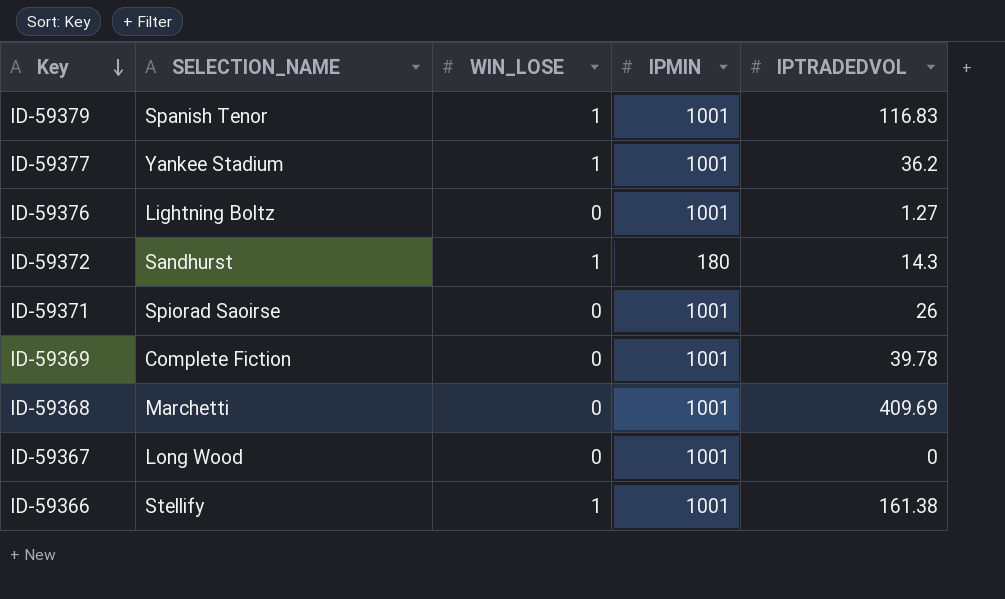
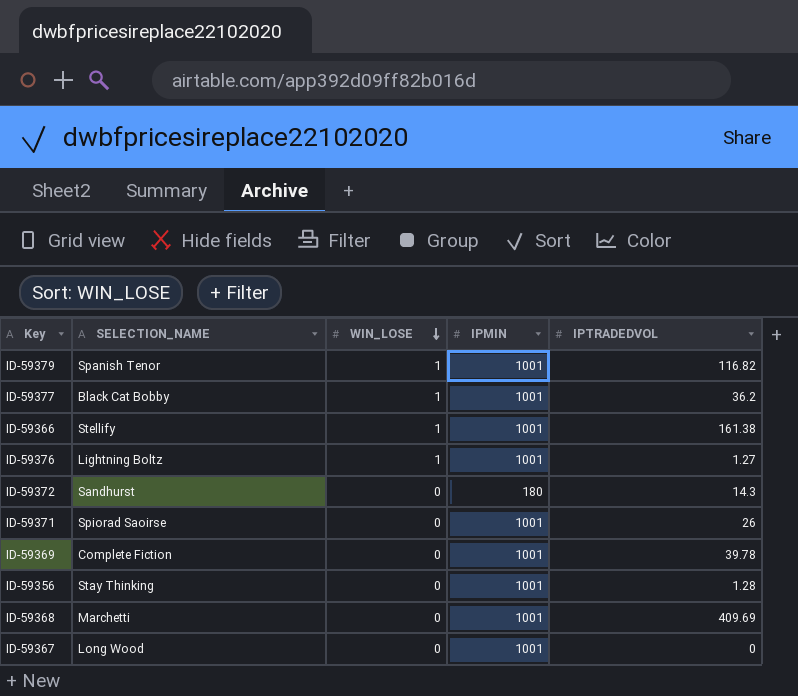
row order: Key descending -> WIN_LOSE descending
ID-59379 | IPTRADEDVOL: 116.83 -> 116.82
ID-59377 | SELECTION_NAME: Yankee Stadium -> Black Cat Bobby
ID-59376 | WIN_LOSE: 0 -> 1
ID-59372 | WIN_LOSE: 1 -> 0
row ID-59356: none -> Stay Thinking | 0 | 1001 | 1.28

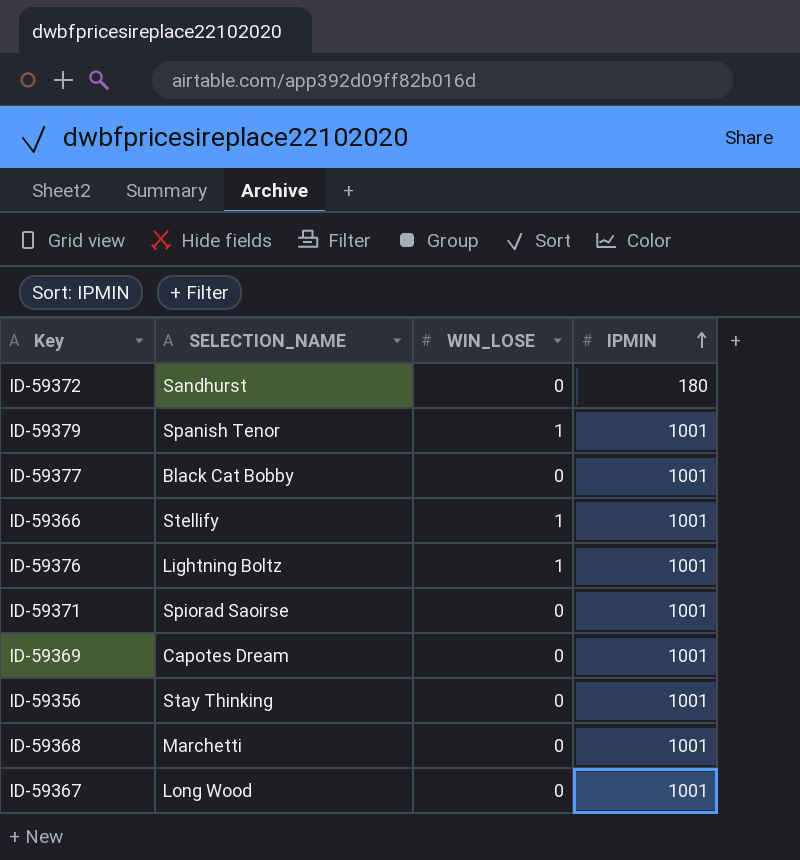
row order: WIN_LOSE descending -> IPMIN ascending
column IPTRADEDVOL | position: 5 -> none
ID-59377 | WIN_LOSE: 1 -> 0
ID-59369 | SELECTION_NAME: Complete Fiction -> Capotes Dream

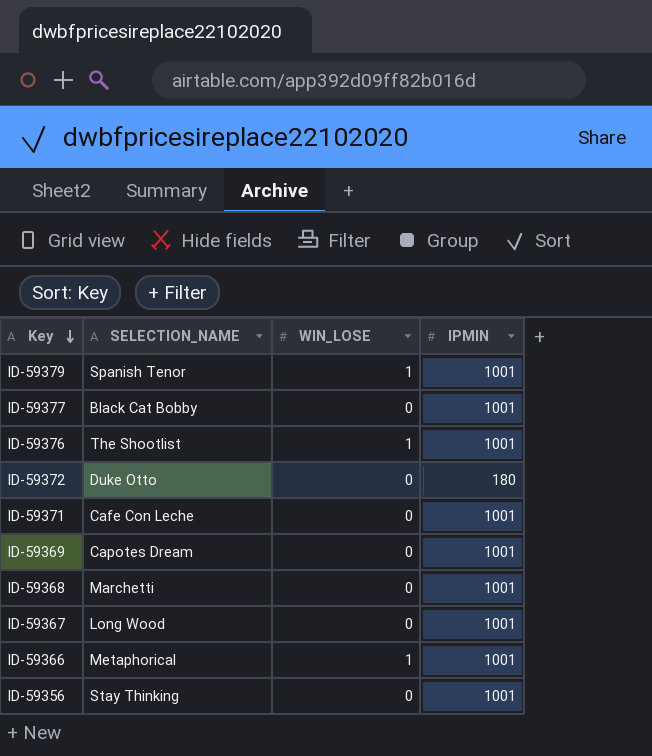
row order: IPMIN ascending -> Key descending
ID-59376 | SELECTION_NAME: Lightning Boltz -> The Shootlist
ID-59372 | SELECTION_NAME: Sandhurst -> Duke Otto
ID-59371 | SELECTION_NAME: Spiorad Saoirse -> Cafe Con Leche
ID-59366 | SELECTION_NAME: Stellify -> Metaphorical

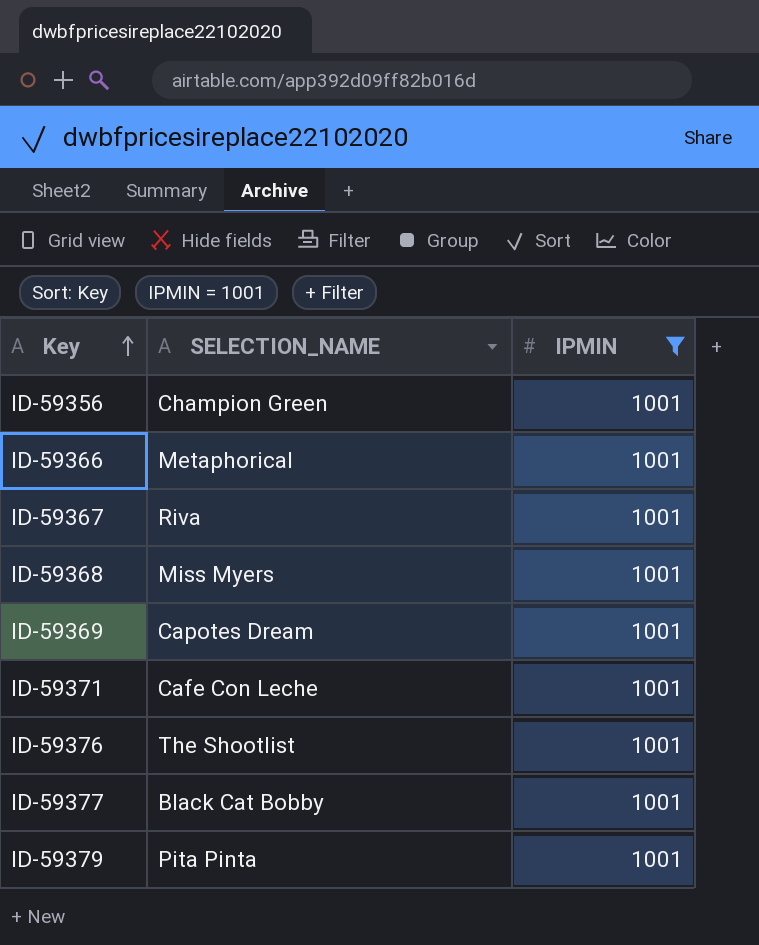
filter: none -> IPMIN = 1001
row order: Key descending -> Key ascending
column WIN_LOSE | position: 3 -> none
ID-59356 | SELECTION_NAME: Stay Thinking -> Champion Green
ID-59367 | SELECTION_NAME: Long Wood -> Riva
ID-59368 | SELECTION_NAME: Marchetti -> Miss Myers
ID-59379 | SELECTION_NAME: Spanish Tenor -> Pita Pinta

